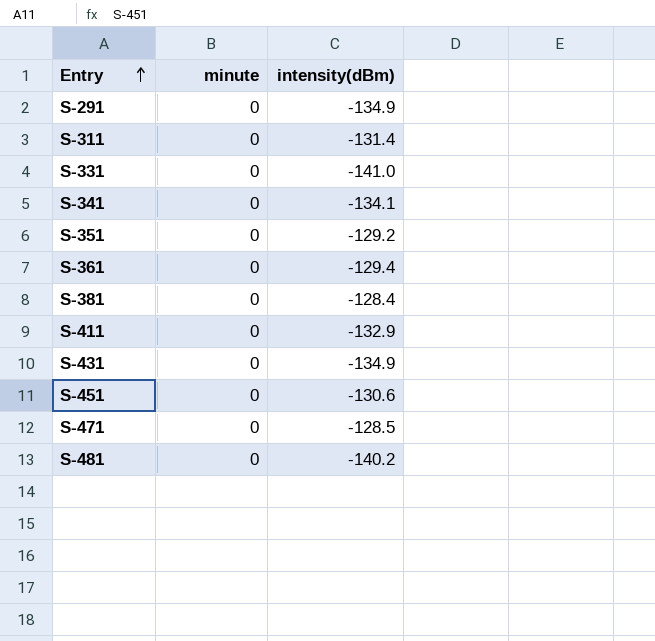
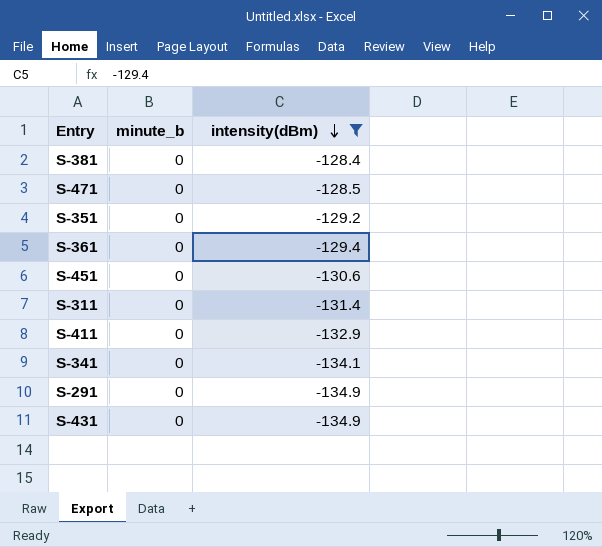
filter: none -> intensity(dBm) >= -134.9
row order: Entry ascending -> intensity(dBm) descending
column name: minute -> minute_b

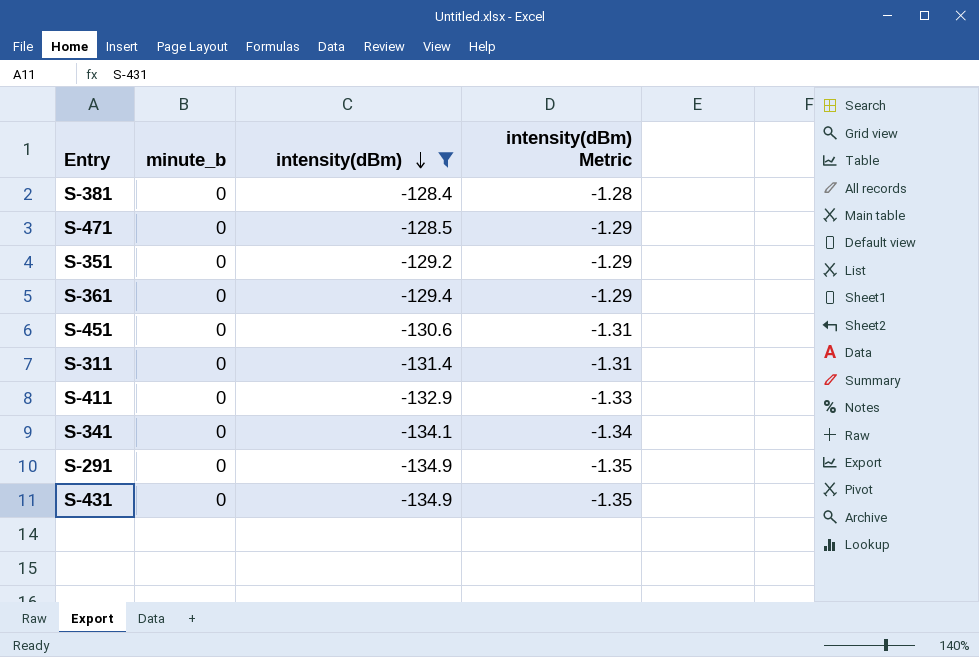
column intensity(dBm) Metric | formula: none -> [intensity(dBm)] * 0.01

